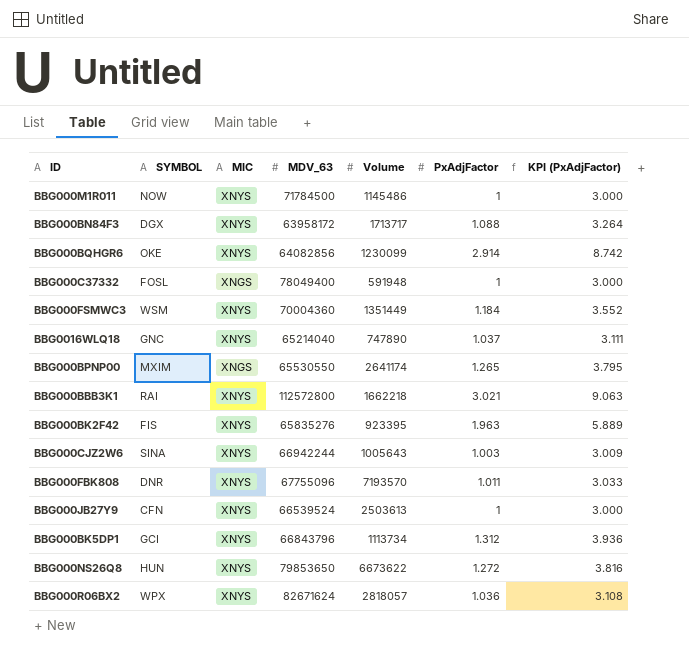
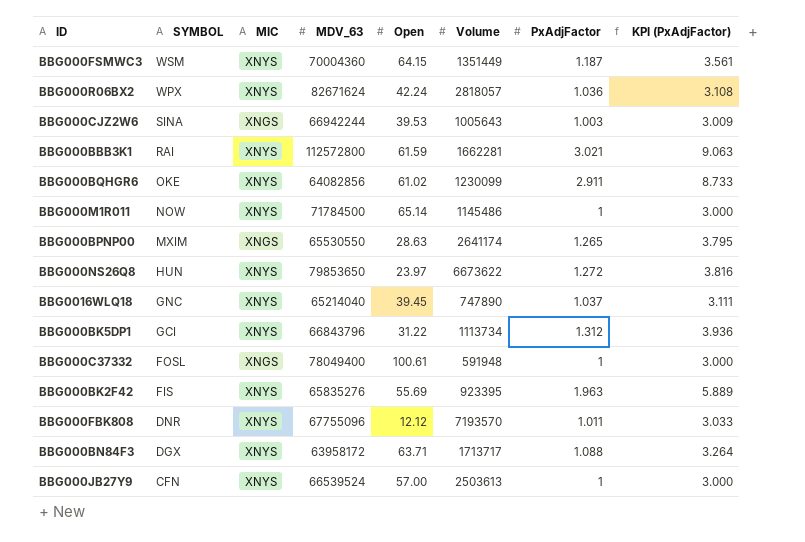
row order: none -> SYMBOL descending
column Open | position: none -> 5
BBG000FSMWC3 | PxAdjFactor: 1.184 -> 1.187
BBG000FSMWC3 | KPI (PxAdjFactor): 3.552 -> 3.561
BBG000CJZ2W6 | MIC: XNYS -> XNGS
BBG000BBB3K1 | Volume: 1662218 -> 1662281
BBG000BQHGR6 | PxAdjFactor: 2.914 -> 2.911
BBG000BQHGR6 | KPI (PxAdjFactor): 8.742 -> 8.733

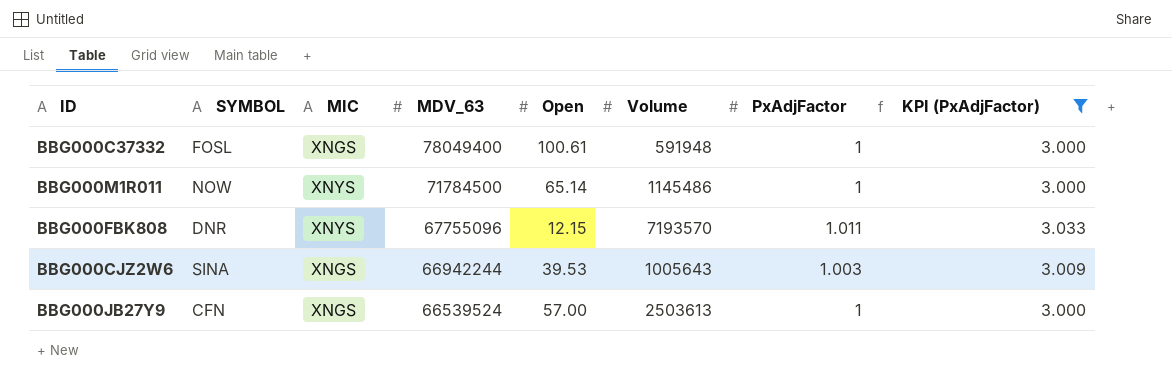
filter: none -> KPI (PxAdjFactor) <= 3.033
row order: SYMBOL descending -> MDV_63 descending
BBG000FBK808 | Open: 12.12 -> 12.15
BBG000JB27Y9 | MIC: XNYS -> XNGS

